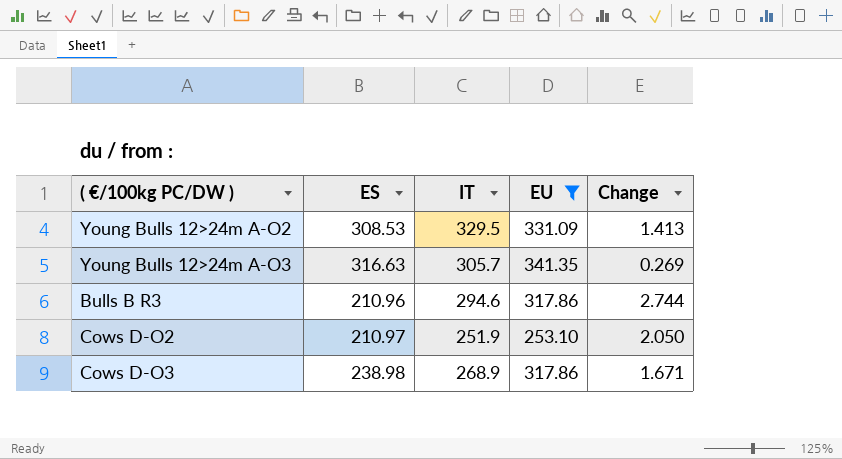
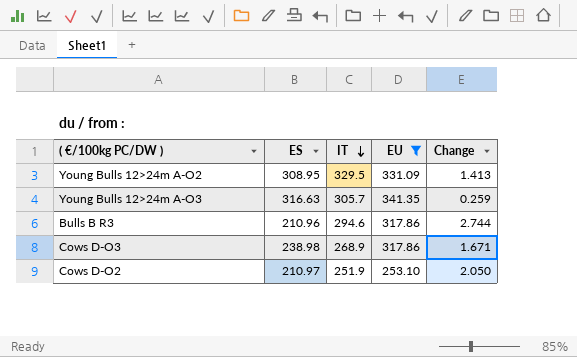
row order: none -> IT descending
Young Bulls 12>24m A-O2 | ES: 308.53 -> 308.95
Young Bulls 12>24m A-O3 | Change: 0.269 -> 0.259

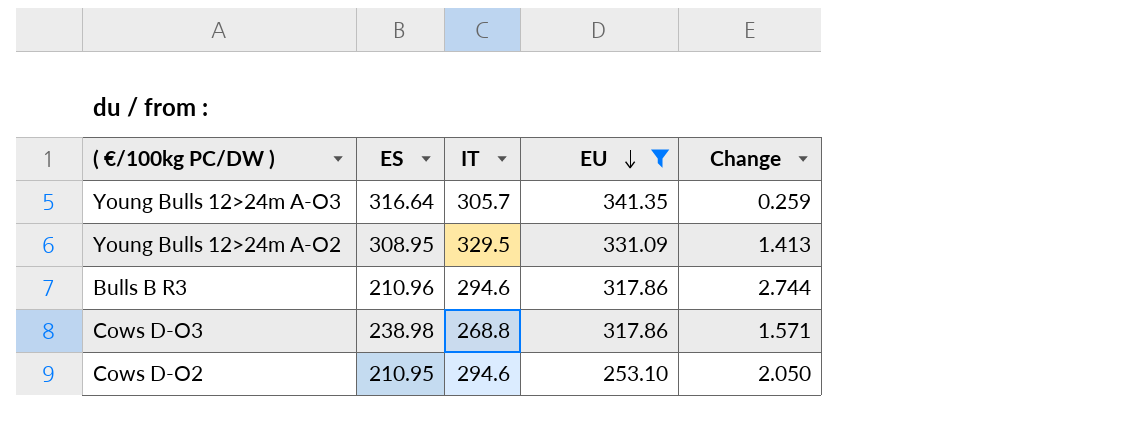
row order: IT descending -> EU descending
Young Bulls 12>24m A-O3 | ES: 316.63 -> 316.64
Cows D-O3 | IT: 268.9 -> 268.8
Cows D-O3 | Change: 1.671 -> 1.571
Cows D-O2 | ES: 210.97 -> 210.95
Cows D-O2 | IT: 251.9 -> 294.6

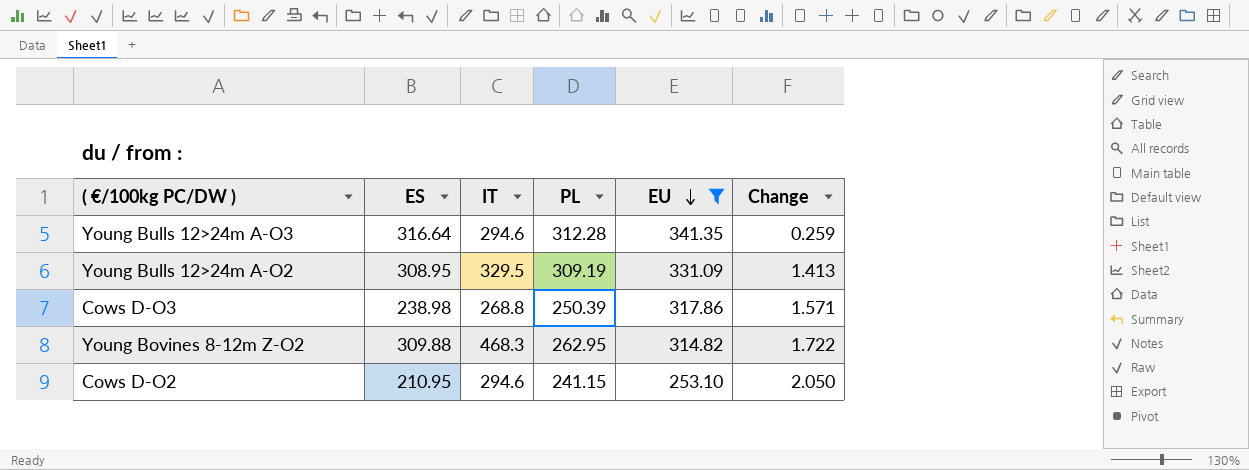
column PL | position: none -> 4
row Bulls B R3: 210.96 | 294.6 | 317.86 | 2.744 -> none
Young Bulls 12>24m A-O3 | IT: 305.7 -> 294.6
row Young Bovines 8-12m Z-O2: none -> 309.88 | 468.3 | 262.95 | 314.82 | 1.722

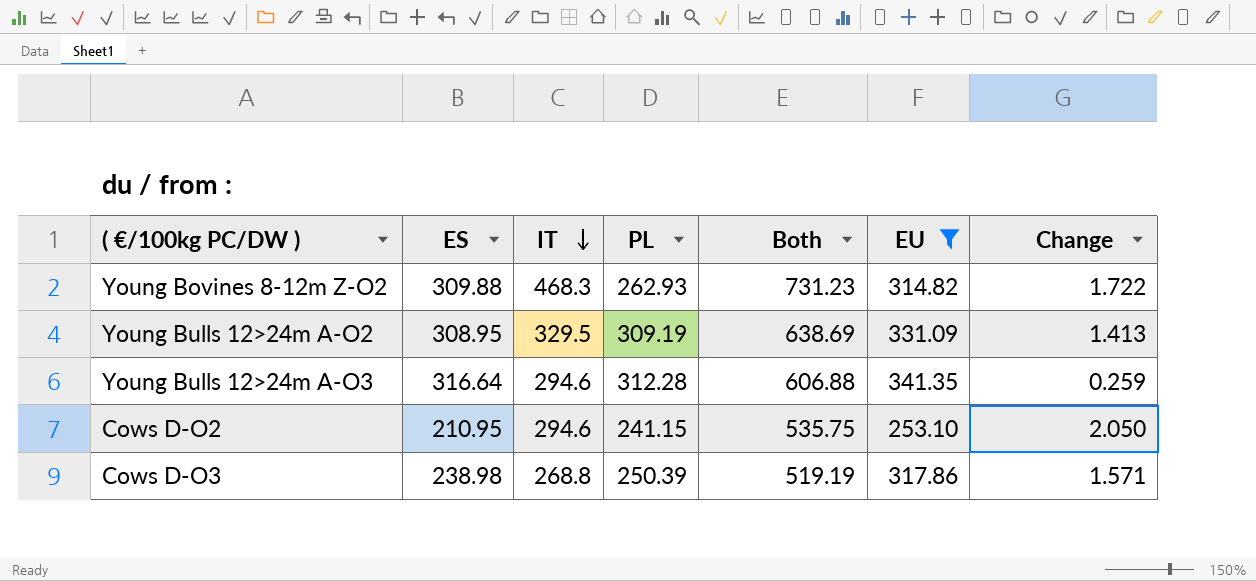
row order: EU descending -> IT descending
column Both | formula: none -> [IT] + [PL]
Young Bovines 8-12m Z-O2 | PL: 262.95 -> 262.93

